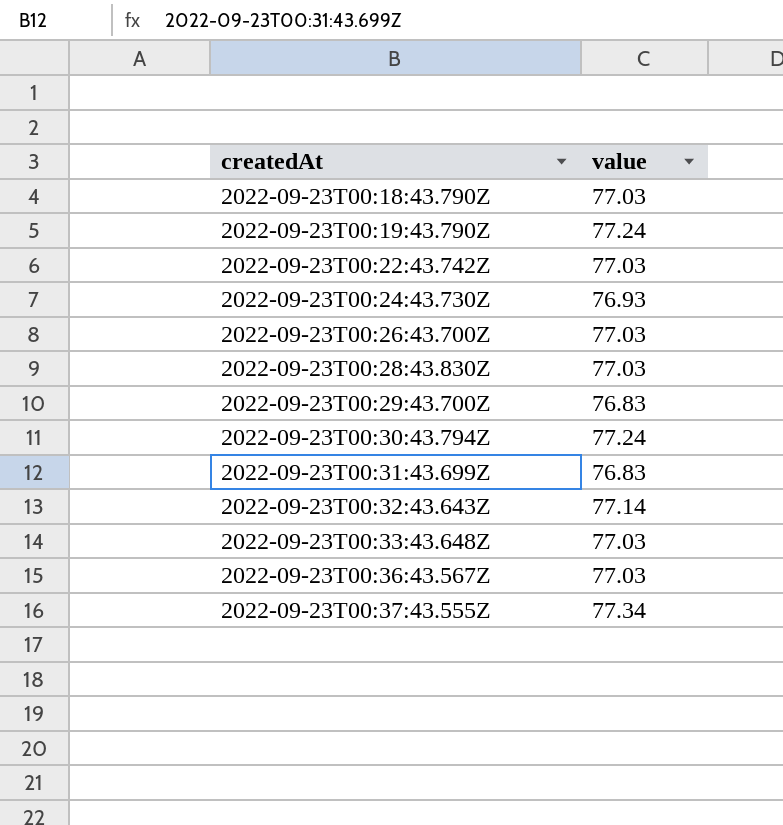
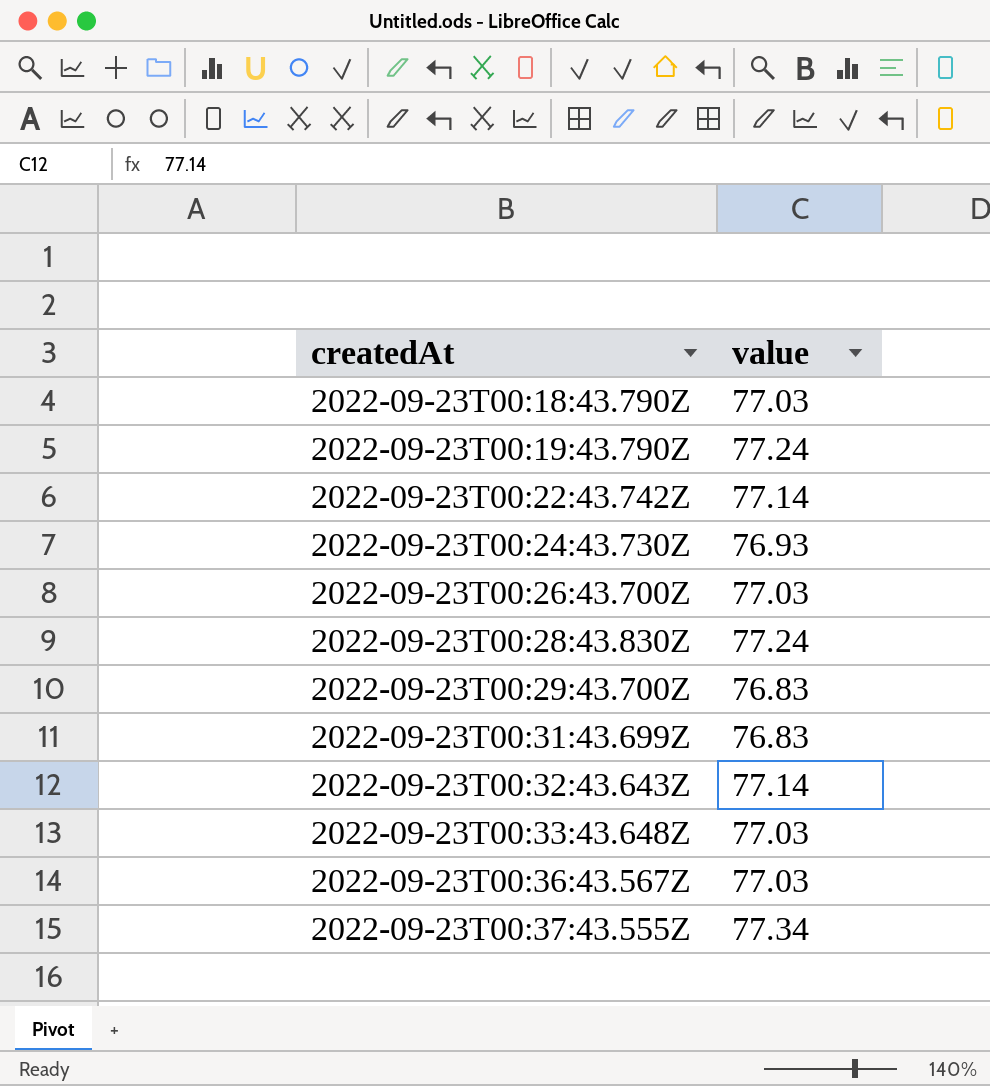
row 2022-09-23T00:30:43.794Z: 77.24 -> none
2022-09-23T00:22:43.742Z | value: 77.03 -> 77.14
2022-09-23T00:28:43.830Z | value: 77.03 -> 77.24

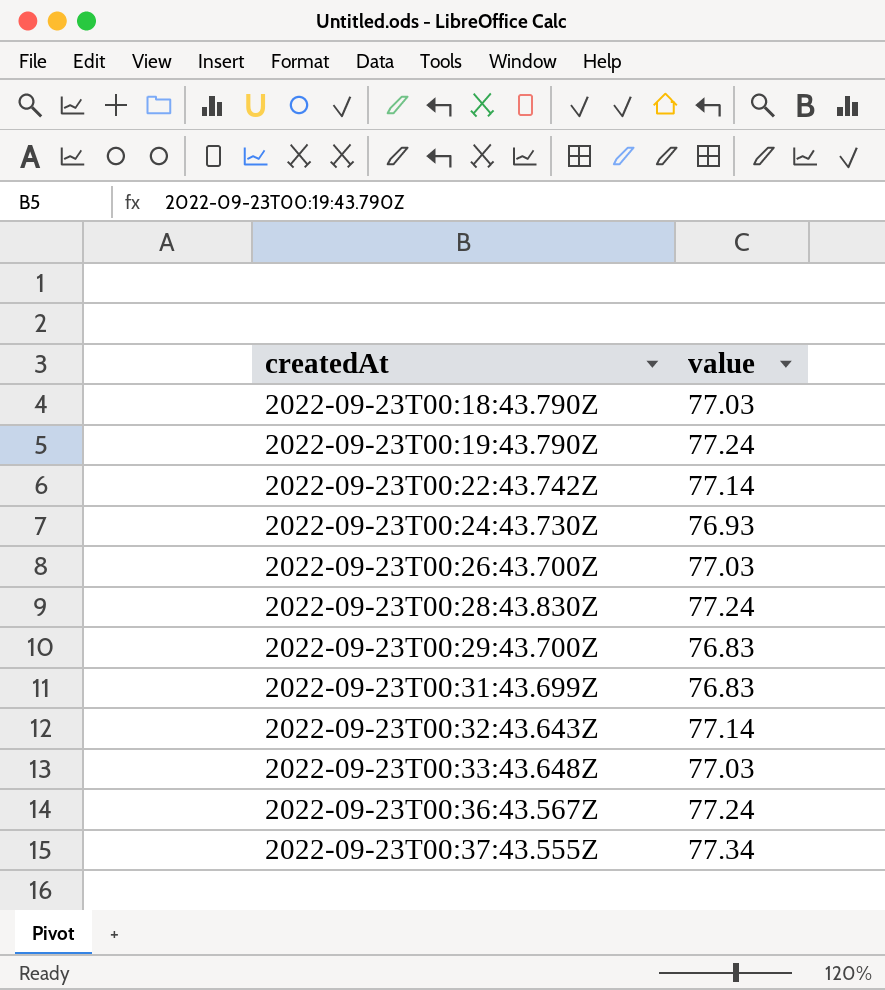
2022-09-23T00:36:43.567Z | value: 77.03 -> 77.24

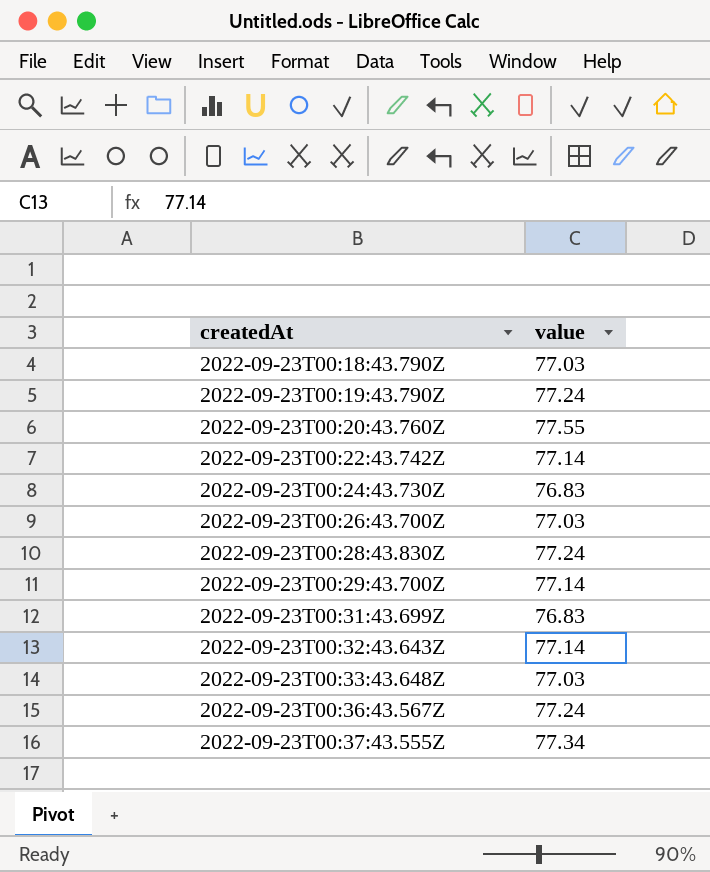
row 2022-09-23T00:20:43.760Z: none -> 77.55
2022-09-23T00:24:43.730Z | value: 76.93 -> 76.83
2022-09-23T00:29:43.700Z | value: 76.83 -> 77.14

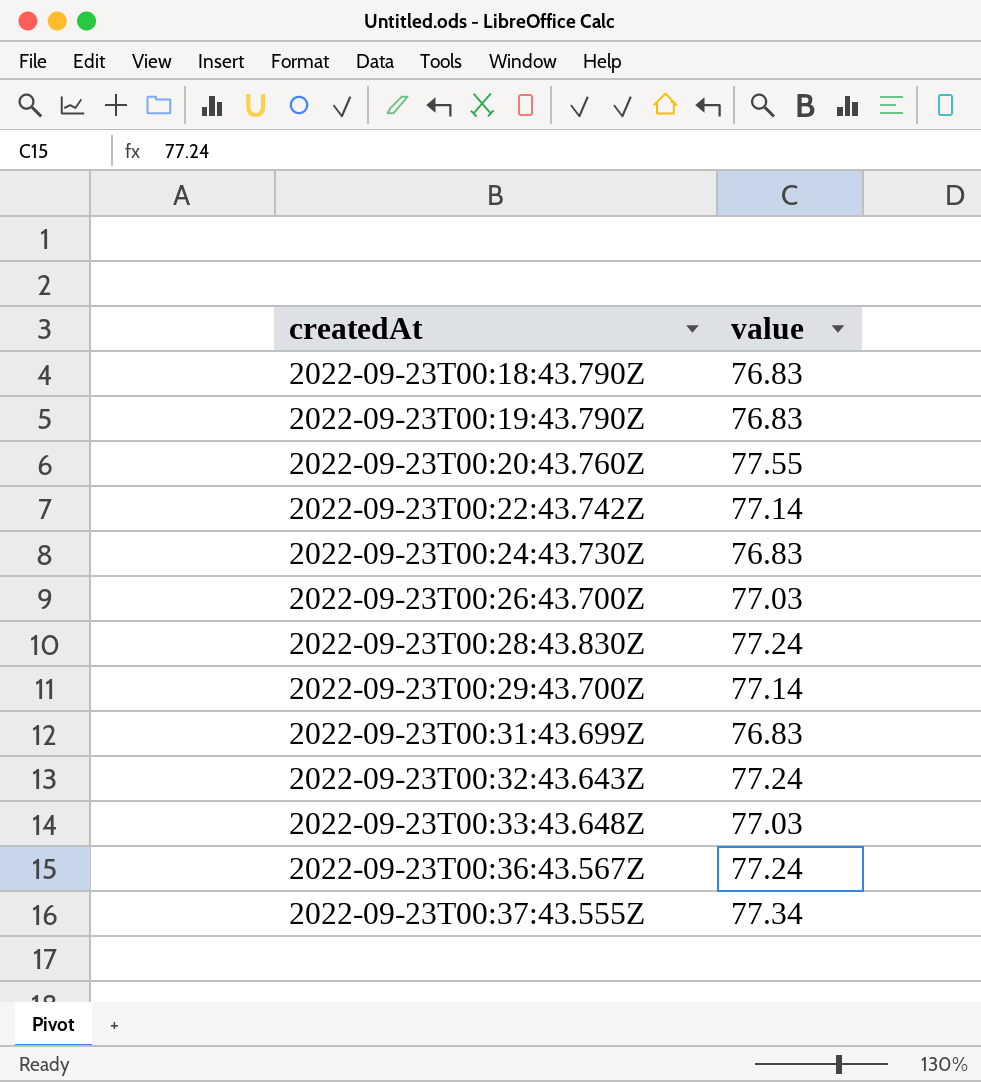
2022-09-23T00:18:43.790Z | value: 77.03 -> 76.83
2022-09-23T00:19:43.790Z | value: 77.24 -> 76.83
2022-09-23T00:32:43.643Z | value: 77.14 -> 77.24

